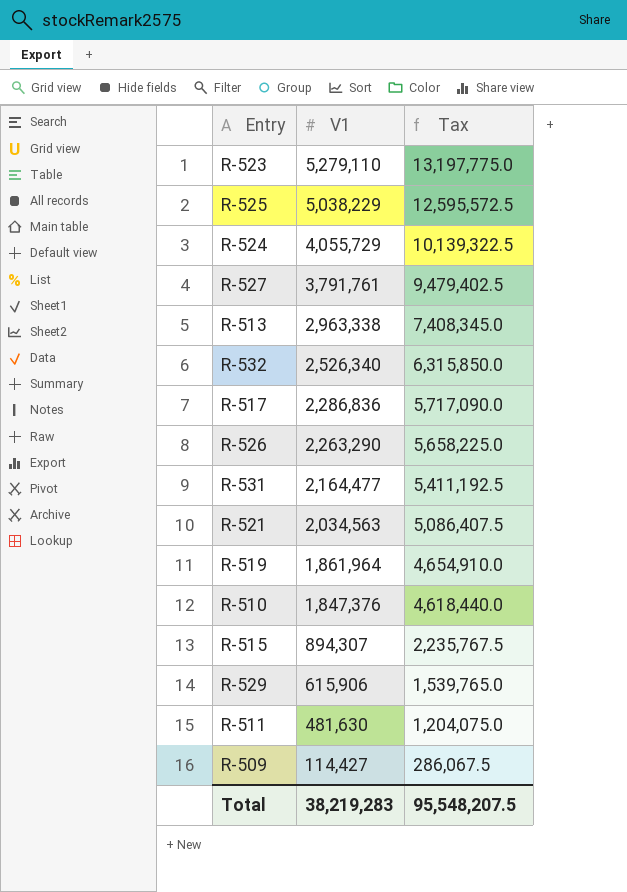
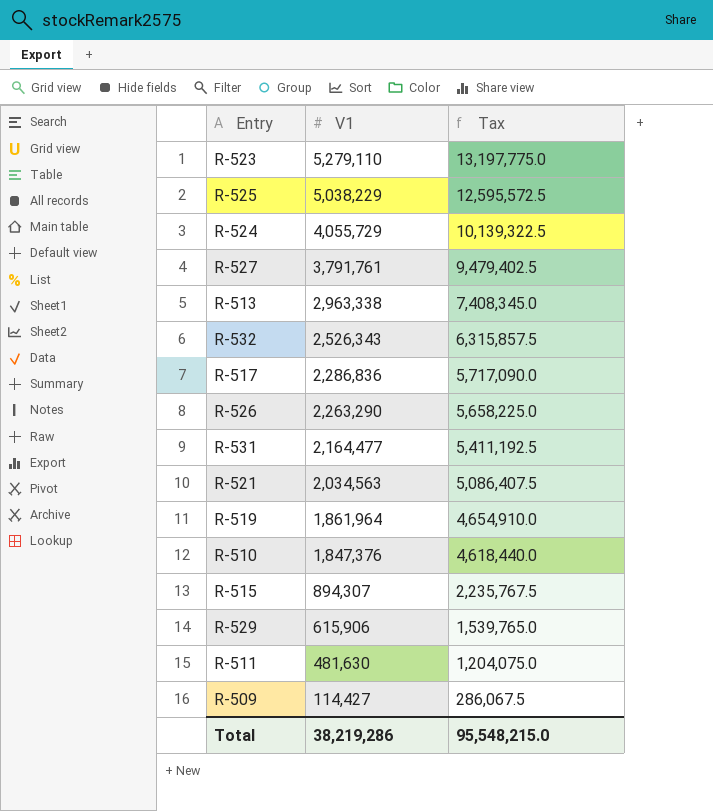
R-532 | V1: 2,526,340 -> 2,526,343
R-532 | Tax: 6,315,850.0 -> 6,315,857.5
Total | V1: 38,219,283 -> 38,219,286
Total | Tax: 95,548,207.5 -> 95,548,215.0

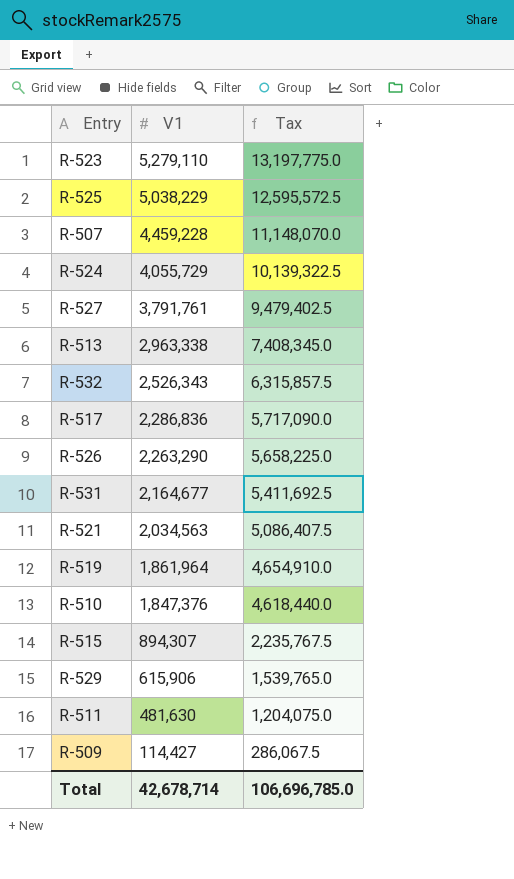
row R-507: none -> 4,459,228 | 11,148,070.0
R-531 | V1: 2,164,477 -> 2,164,677
R-531 | Tax: 5,411,192.5 -> 5,411,692.5
Total | V1: 38,219,286 -> 42,678,714
Total | Tax: 95,548,215.0 -> 106,696,785.0

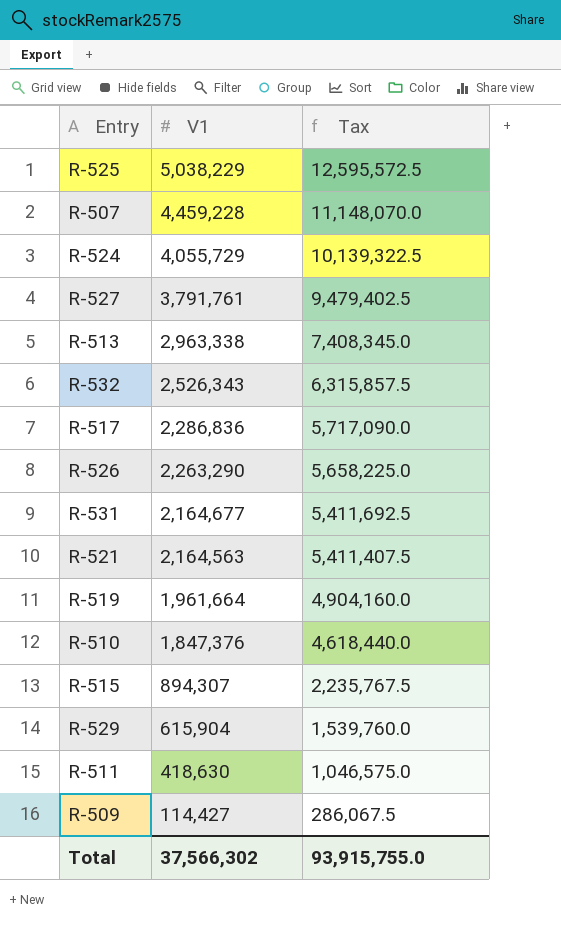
row R-523: 5,279,110 | 13,197,775.0 -> none
R-521 | V1: 2,034,563 -> 2,164,563
R-521 | Tax: 5,086,407.5 -> 5,411,407.5
R-519 | V1: 1,861,964 -> 1,961,664
R-519 | Tax: 4,654,910.0 -> 4,904,160.0
R-529 | V1: 615,906 -> 615,904
R-529 | Tax: 1,539,765.0 -> 1,539,760.0
R-511 | V1: 481,630 -> 418,630
R-511 | Tax: 1,204,075.0 -> 1,046,575.0
Total | V1: 42,678,714 -> 37,566,302
Total | Tax: 106,696,785.0 -> 93,915,755.0

